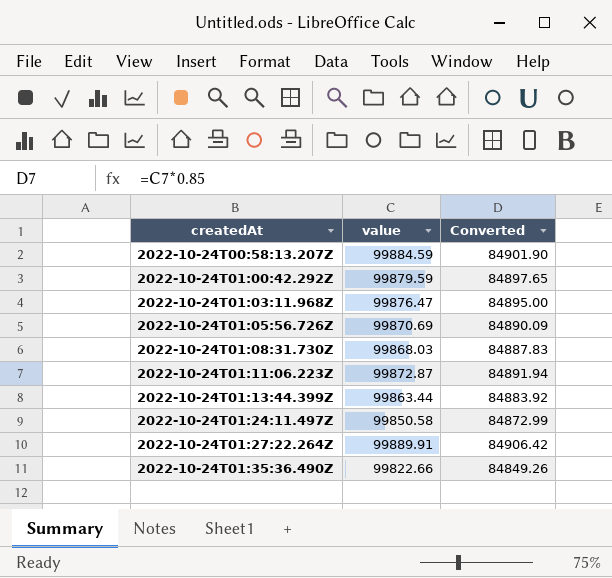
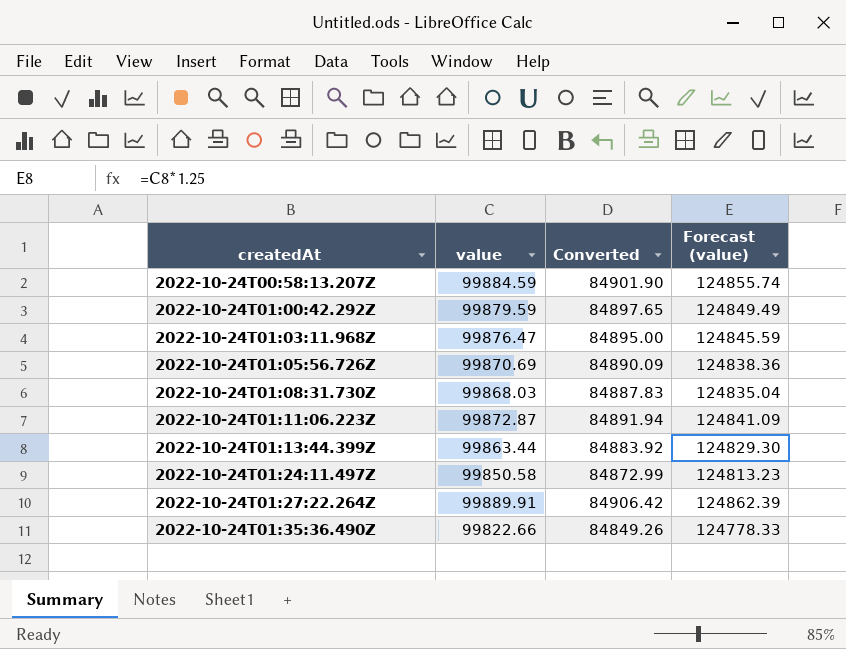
column Forecast (value) | formula: none -> [value] * 1.25

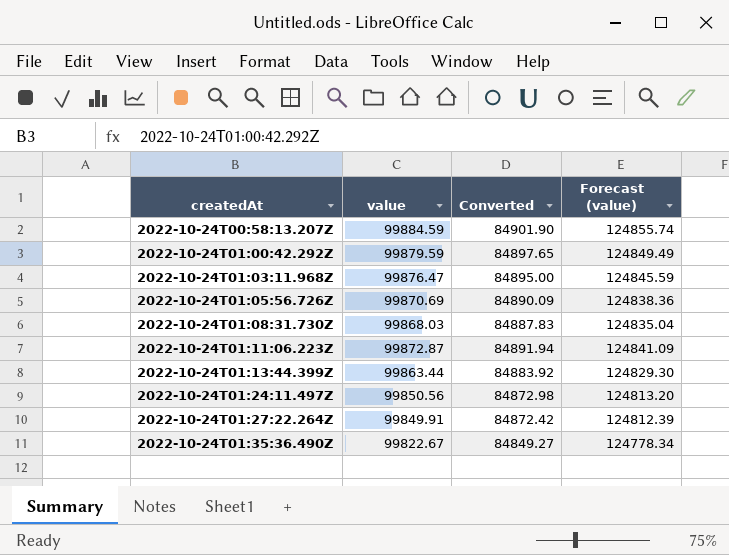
2022-10-24T01:24:11.497Z | value: 99850.58 -> 99850.56
2022-10-24T01:24:11.497Z | Converted: 84872.99 -> 84872.98
2022-10-24T01:24:11.497Z | Forecast (value): 124813.23 -> 124813.20
2022-10-24T01:27:22.264Z | value: 99889.91 -> 99849.91
2022-10-24T01:27:22.264Z | Converted: 84906.42 -> 84872.42
2022-10-24T01:27:22.264Z | Forecast (value): 124862.39 -> 124812.39
2022-10-24T01:35:36.490Z | value: 99822.66 -> 99822.67
2022-10-24T01:35:36.490Z | Converted: 84849.26 -> 84849.27
2022-10-24T01:35:36.490Z | Forecast (value): 124778.33 -> 124778.34

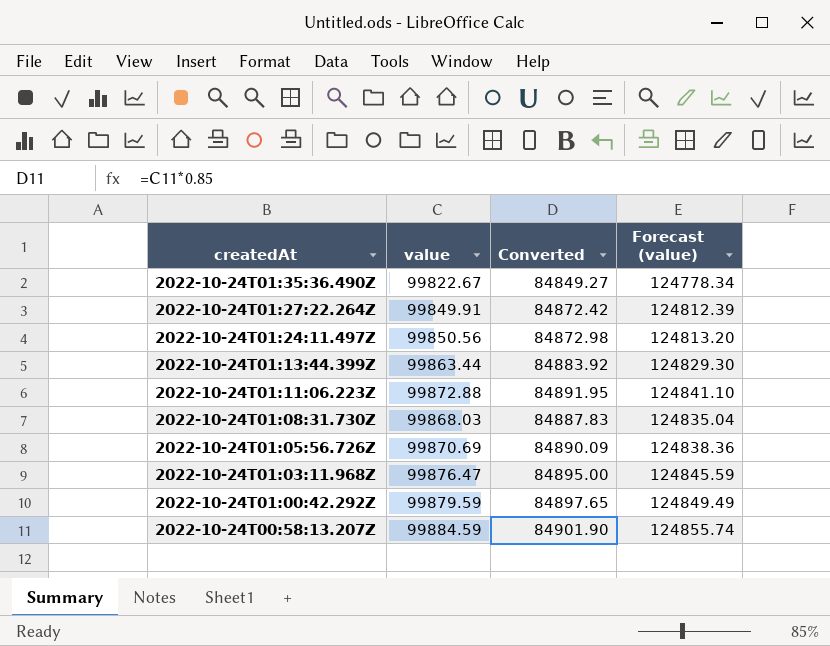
row order: createdAt ascending -> createdAt descending
2022-10-24T01:11:06.223Z | value: 99872.87 -> 99872.88
2022-10-24T01:11:06.223Z | Converted: 84891.94 -> 84891.95
2022-10-24T01:11:06.223Z | Forecast (value): 124841.09 -> 124841.10

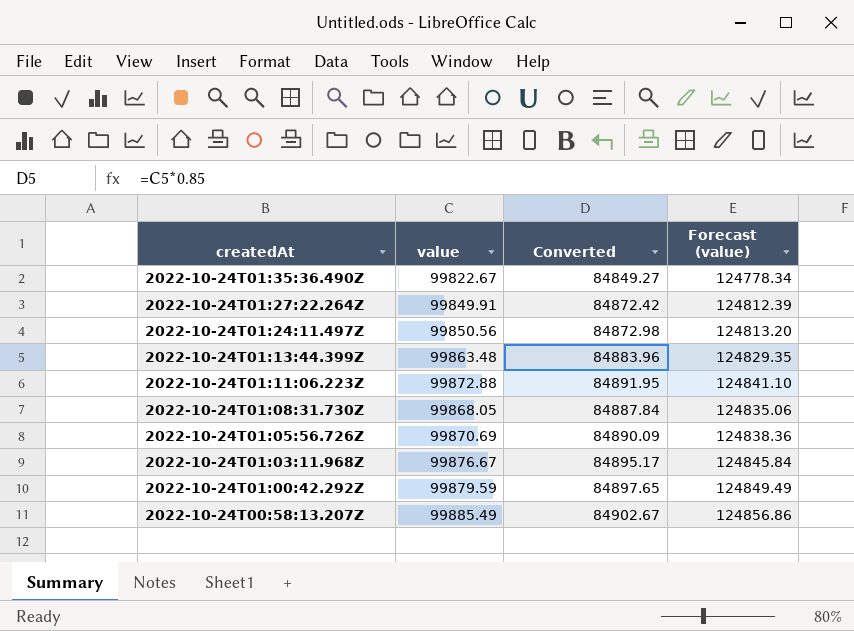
2022-10-24T01:13:44.399Z | value: 99863.44 -> 99863.48
2022-10-24T01:13:44.399Z | Converted: 84883.92 -> 84883.96
2022-10-24T01:13:44.399Z | Forecast (value): 124829.30 -> 124829.35
2022-10-24T01:08:31.730Z | value: 99868.03 -> 99868.05
2022-10-24T01:08:31.730Z | Converted: 84887.83 -> 84887.84
2022-10-24T01:08:31.730Z | Forecast (value): 124835.04 -> 124835.06
2022-10-24T01:03:11.968Z | value: 99876.47 -> 99876.67
2022-10-24T01:03:11.968Z | Converted: 84895.00 -> 84895.17
2022-10-24T01:03:11.968Z | Forecast (value): 124845.59 -> 124845.84
2022-10-24T00:58:13.207Z | value: 99884.59 -> 99885.49
2022-10-24T00:58:13.207Z | Converted: 84901.90 -> 84902.67
2022-10-24T00:58:13.207Z | Forecast (value): 124855.74 -> 124856.86

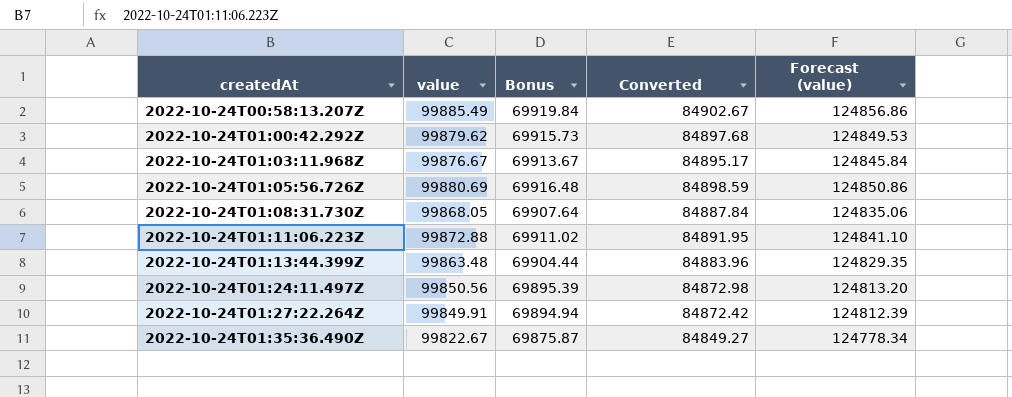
row order: createdAt descending -> createdAt ascending
column Bonus | formula: none -> [value] * 0.7
2022-10-24T01:00:42.292Z | value: 99879.59 -> 99879.62
2022-10-24T01:00:42.292Z | Converted: 84897.65 -> 84897.68
2022-10-24T01:00:42.292Z | Forecast (value): 124849.49 -> 124849.53
2022-10-24T01:05:56.726Z | value: 99870.69 -> 99880.69
2022-10-24T01:05:56.726Z | Converted: 84890.09 -> 84898.59
2022-10-24T01:05:56.726Z | Forecast (value): 124838.36 -> 124850.86

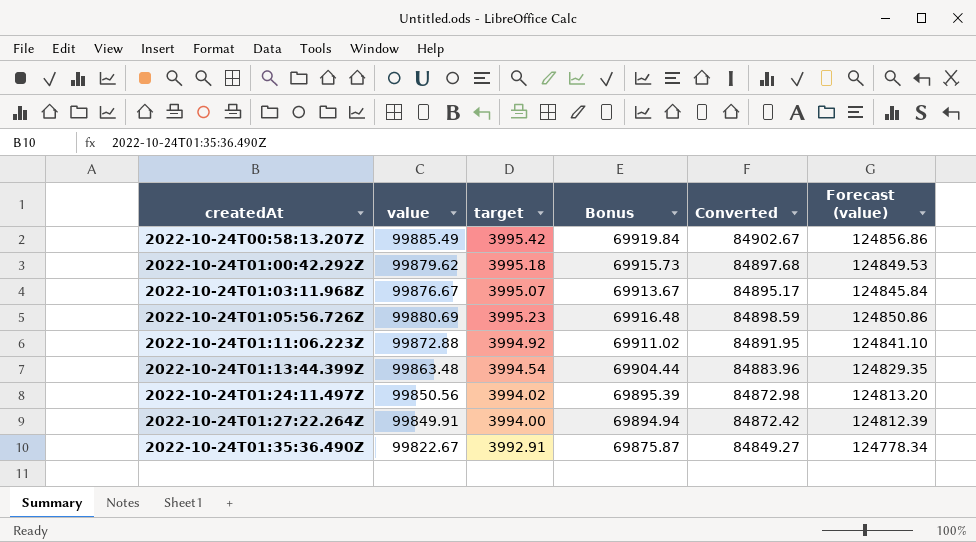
column target | formula: none -> [value] * 0.04
row 2022-10-24T01:08:31.730Z: 99868.05 | 69907.64 | 84887.84 | 124835.06 -> none

